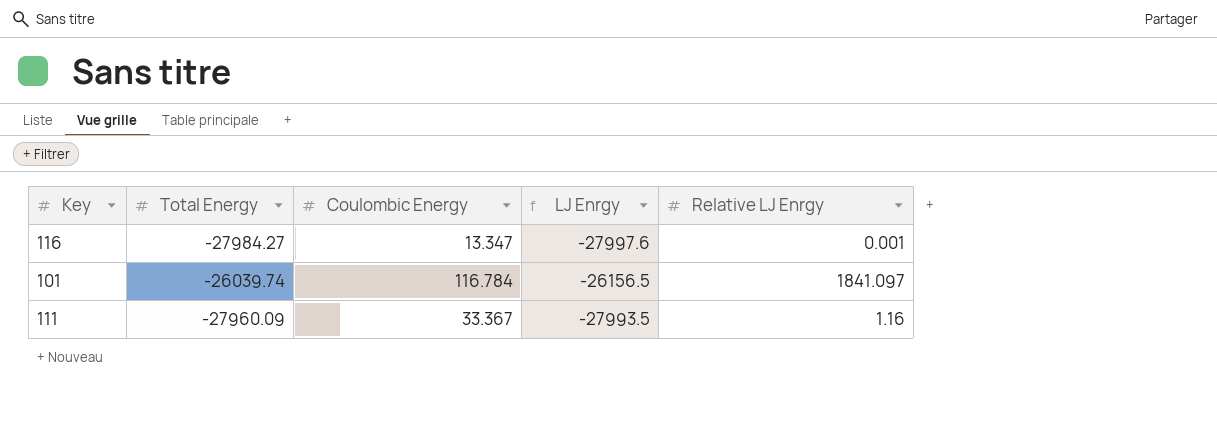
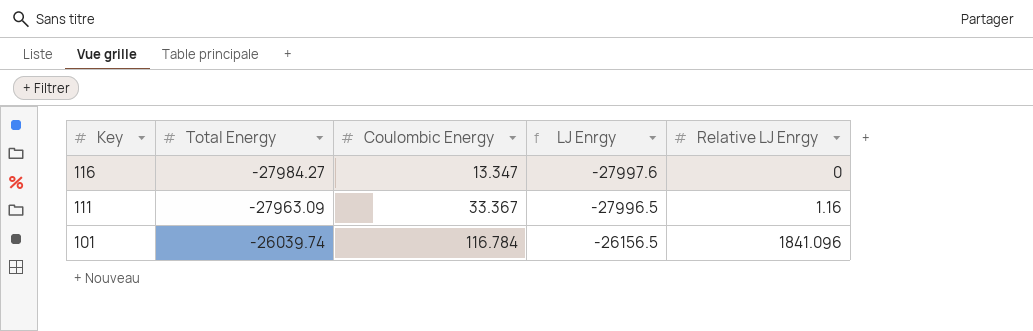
row order: none -> Key descending
116 | Relative LJ Enrgy: 0.001 -> 0
111 | Total Energy: -27960.09 -> -27963.09
111 | LJ Enrgy: -27993.5 -> -27996.5
101 | Relative LJ Enrgy: 1841.097 -> 1841.096

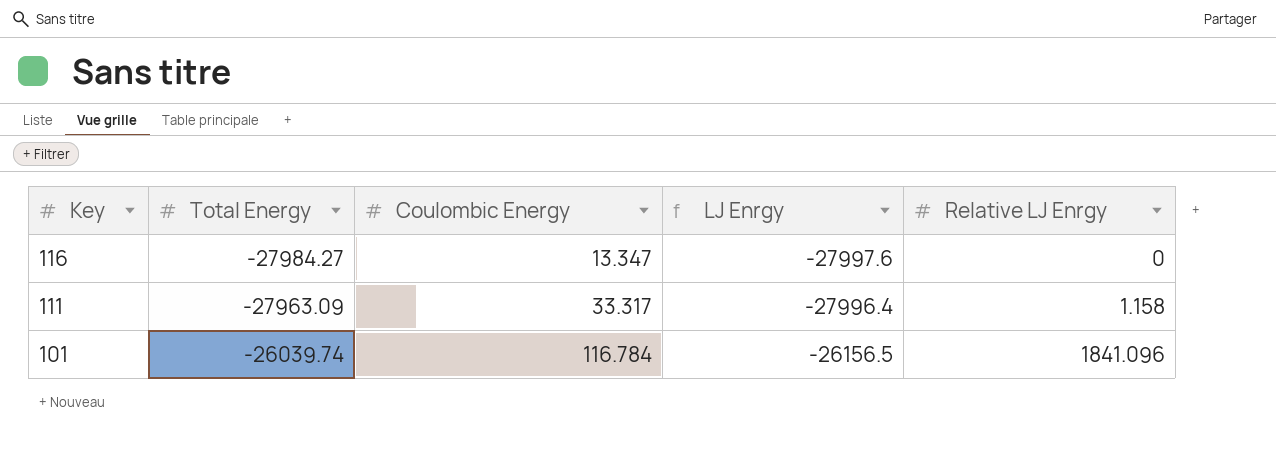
111 | Coulombic Energy: 33.367 -> 33.317
111 | LJ Enrgy: -27996.5 -> -27996.4
111 | Relative LJ Enrgy: 1.16 -> 1.158

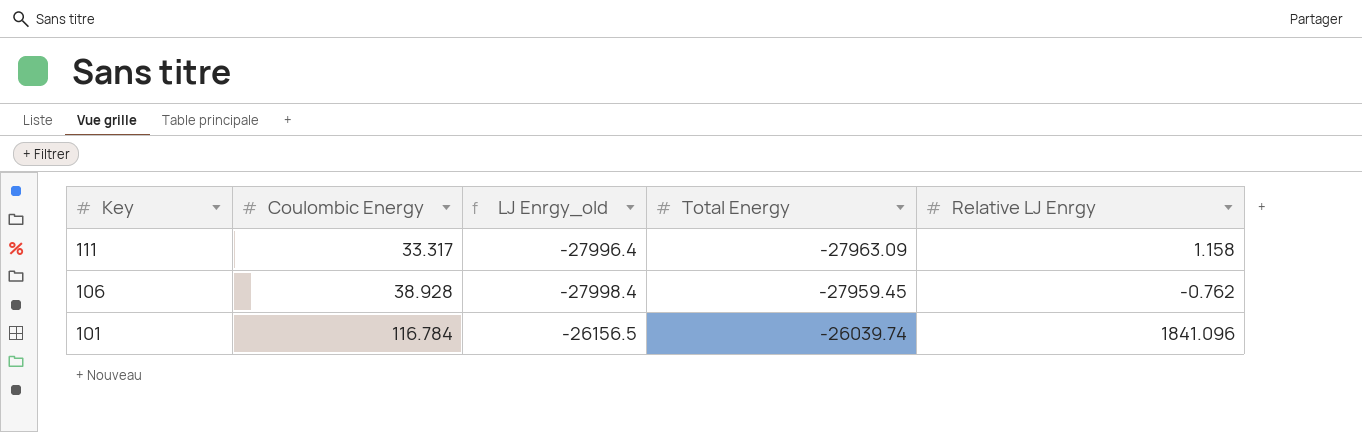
column name: LJ Enrgy -> LJ Enrgy_old
column Total Energy | position: 2 -> 4
row 116: -27984.27 | 13.347 | -27997.6 | 0 -> none
row 106: none -> 38.928 | -27998.4 | -27959.45 | -0.762

